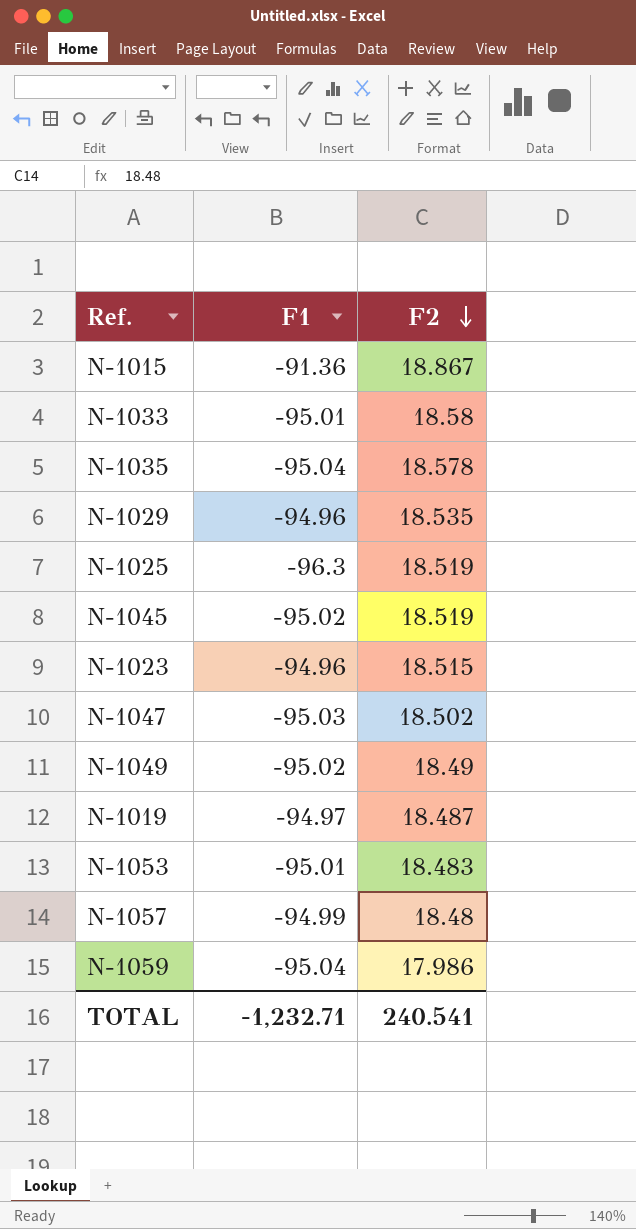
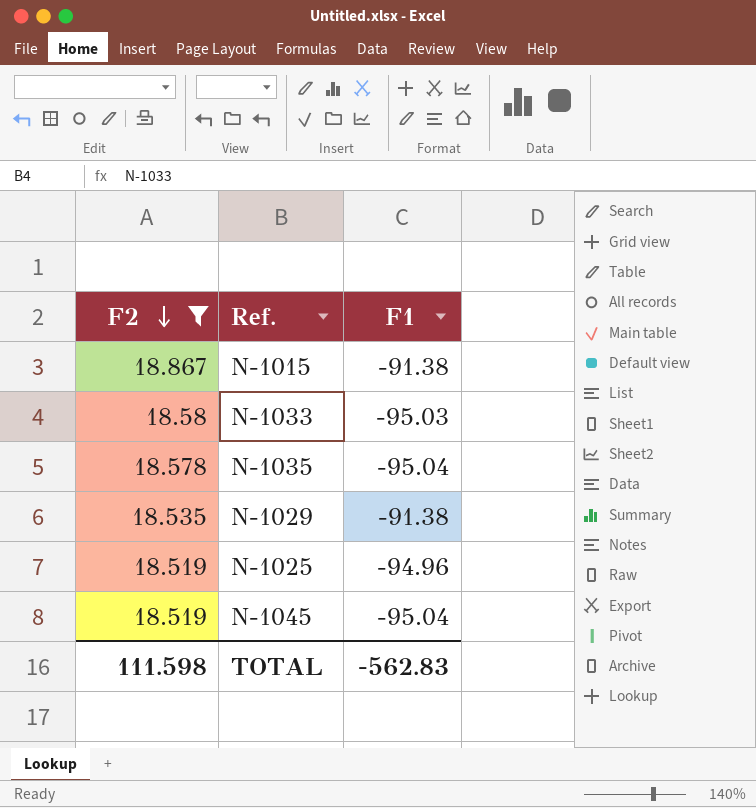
filter: none -> F2 >= 18.519
column F2 | position: 3 -> 1
N-1015 | F1: -91.36 -> -91.38
N-1033 | F1: -95.01 -> -95.03
N-1029 | F1: -94.96 -> -91.38
N-1025 | F1: -96.3 -> -94.96
N-1045 | F1: -95.02 -> -95.04
TOTAL | F2: 240.541 -> 111.598
TOTAL | F1: -1,232.71 -> -562.83

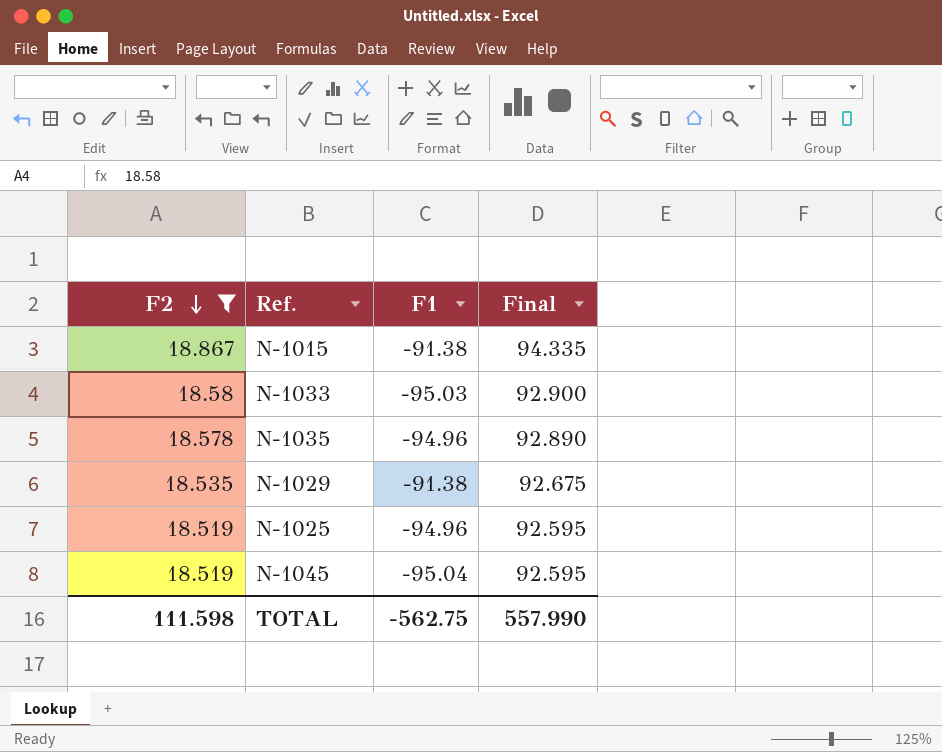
column Final | formula: none -> [F2] * 5
N-1035 | F1: -95.04 -> -94.96
TOTAL | F1: -562.83 -> -562.75

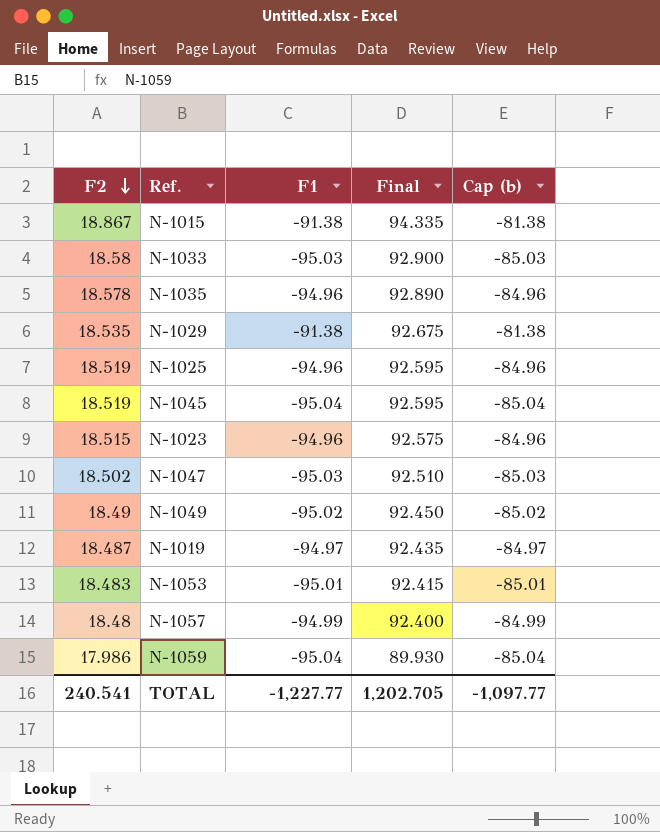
filter: F2 >= 18.519 -> none
column Cap (b) | formula: none -> [F1] + 10
TOTAL | F2: 111.598 -> 240.541
TOTAL | F1: -562.75 -> -1,227.77
TOTAL | Final: 557.990 -> 1,202.705

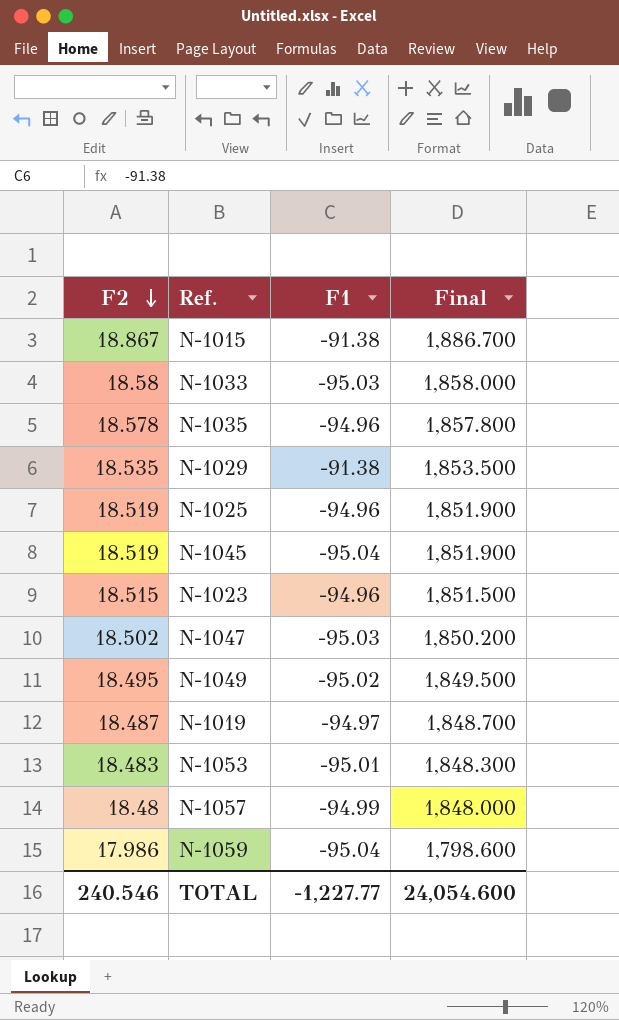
column Cap (b) | formula: [F1] + 10 -> none
column Final | formula: [F2] * 5 -> [F2] * 100
N-1049 | F2: 18.49 -> 18.495
TOTAL | F2: 240.541 -> 240.546
TOTAL | Final: 1,202.705 -> 24,054.600

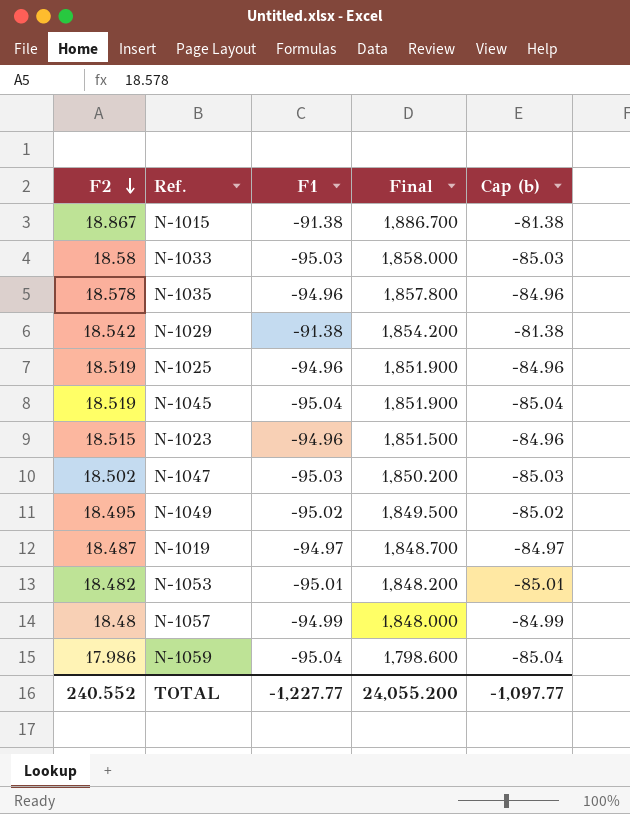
column Cap (b) | formula: none -> [F1] + 10
N-1029 | F2: 18.535 -> 18.542
N-1029 | Final: 1,853.500 -> 1,854.200
N-1053 | F2: 18.483 -> 18.482
N-1053 | Final: 1,848.300 -> 1,848.200
TOTAL | F2: 240.546 -> 240.552
TOTAL | Final: 24,054.600 -> 24,055.200

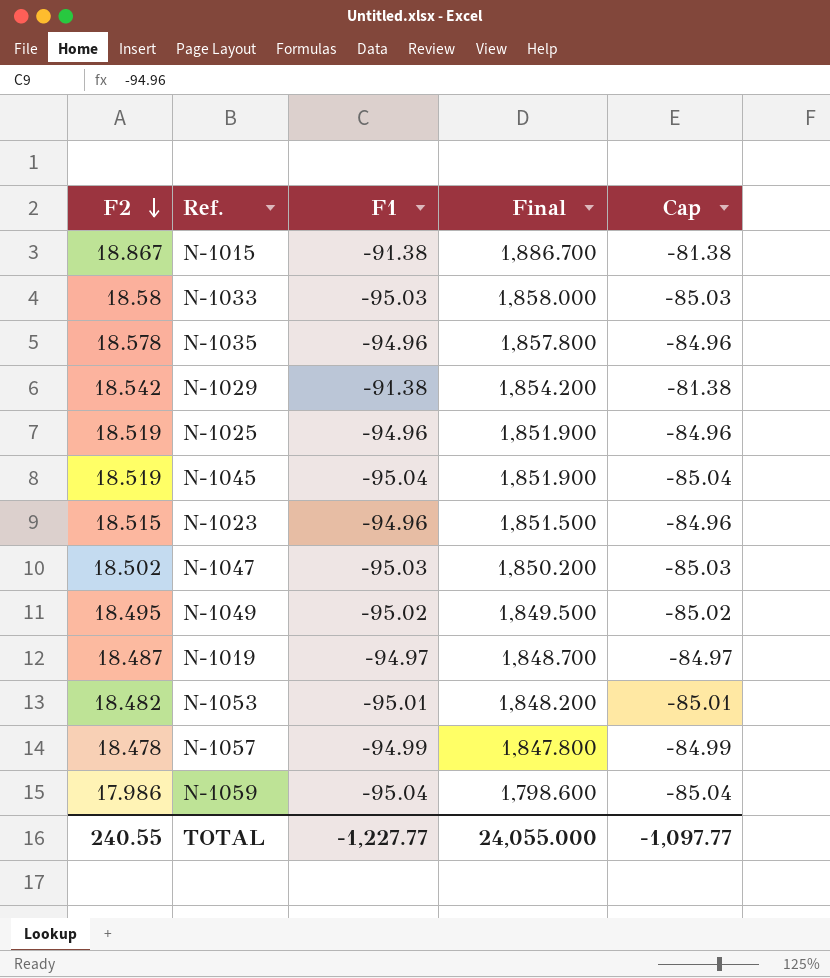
column name: Cap (b) -> Cap
N-1057 | F2: 18.48 -> 18.478
N-1057 | Final: 1,848.000 -> 1,847.800
TOTAL | F2: 240.552 -> 240.55
TOTAL | Final: 24,055.200 -> 24,055.000

